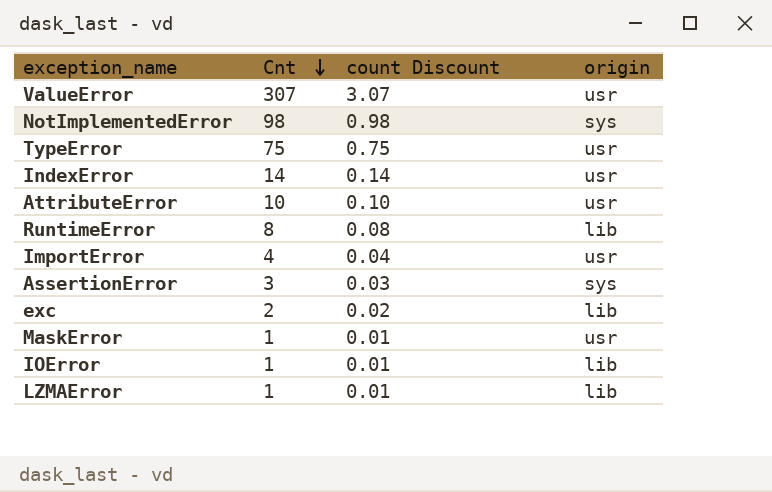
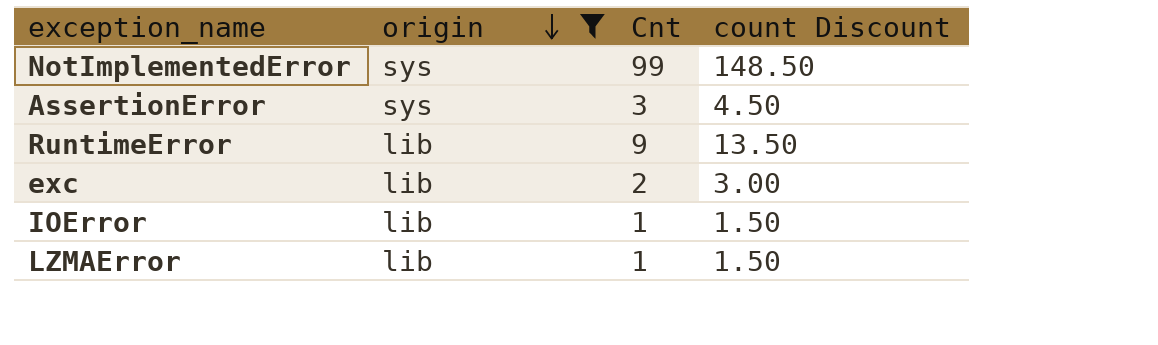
filter: none -> origin != usr
row order: Cnt descending -> origin descending
column origin | position: 4 -> 2
column count Discount | formula: [Cnt] * 0.01 -> [Cnt] * 1.5
NotImplementedError | Cnt: 98 -> 99
RuntimeError | Cnt: 8 -> 9

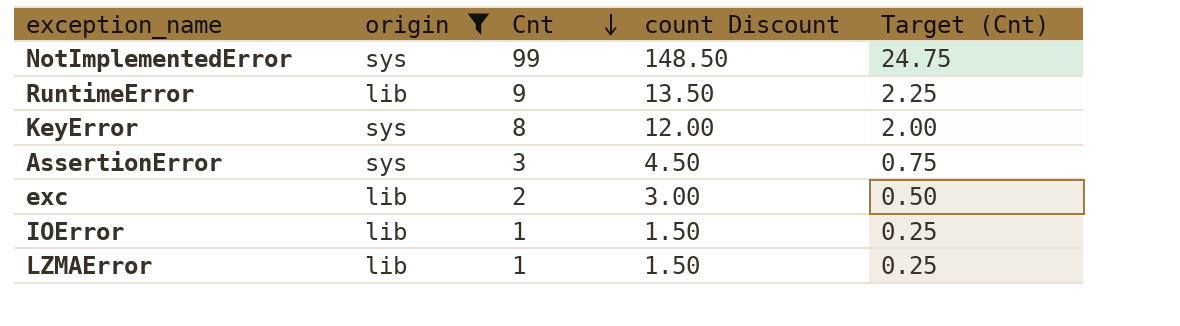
row order: origin descending -> Cnt descending
column Target (Cnt) | formula: none -> [Cnt] * 0.25
row KeyError: none -> sys | 8 | 12.00 | 2.00

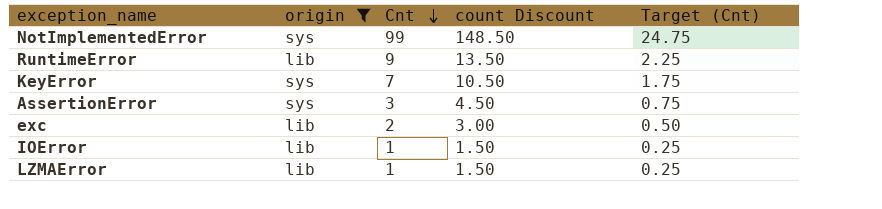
KeyError | Cnt: 8 -> 7
KeyError | count Discount: 12.00 -> 10.50
KeyError | Target (Cnt): 2.00 -> 1.75

